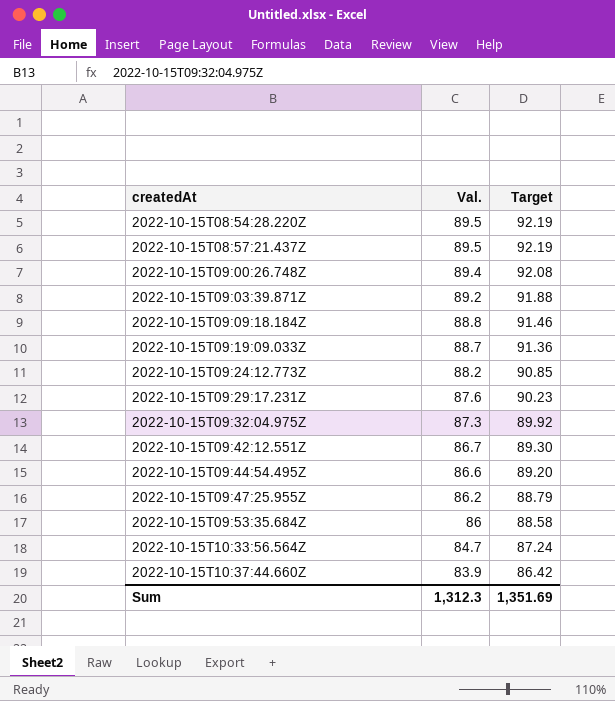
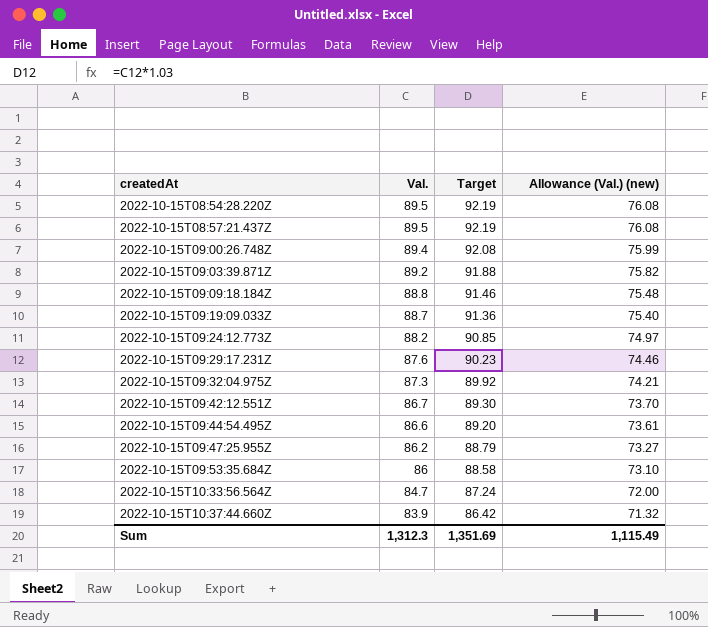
column Allowance (Val.) (new) | formula: none -> [Val.] * 0.85

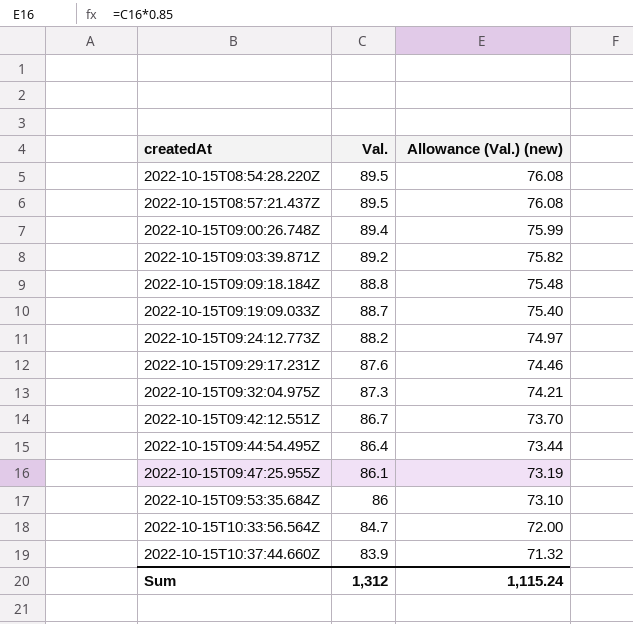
column Target | formula: [Val.] * 1.03 -> none
2022-10-15T09:44:54.495Z | Val.: 86.6 -> 86.4
2022-10-15T09:44:54.495Z | Allowance (Val.) (new): 73.61 -> 73.44
2022-10-15T09:47:25.955Z | Val.: 86.2 -> 86.1
2022-10-15T09:47:25.955Z | Allowance (Val.) (new): 73.27 -> 73.19
Sum | Val.: 1,312.3 -> 1,312
Sum | Allowance (Val.) (new): 1,115.49 -> 1,115.24

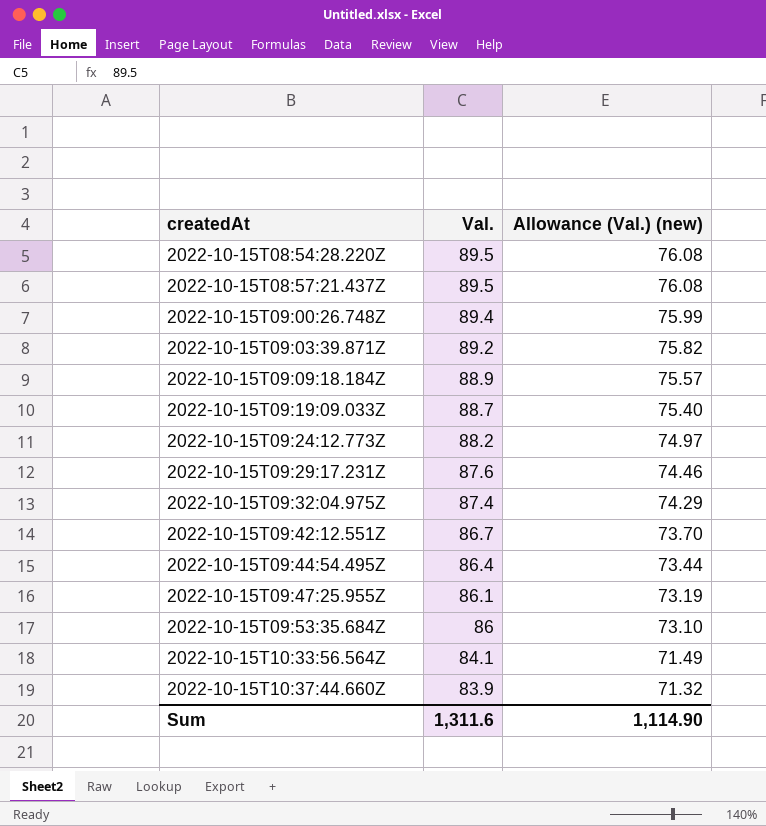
2022-10-15T09:09:18.184Z | Val.: 88.8 -> 88.9
2022-10-15T09:09:18.184Z | Allowance (Val.) (new): 75.48 -> 75.57
2022-10-15T09:32:04.975Z | Val.: 87.3 -> 87.4
2022-10-15T09:32:04.975Z | Allowance (Val.) (new): 74.21 -> 74.29
2022-10-15T10:33:56.564Z | Val.: 84.7 -> 84.1
2022-10-15T10:33:56.564Z | Allowance (Val.) (new): 72.00 -> 71.49
Sum | Val.: 1,312 -> 1,311.6
Sum | Allowance (Val.) (new): 1,115.24 -> 1,114.90

